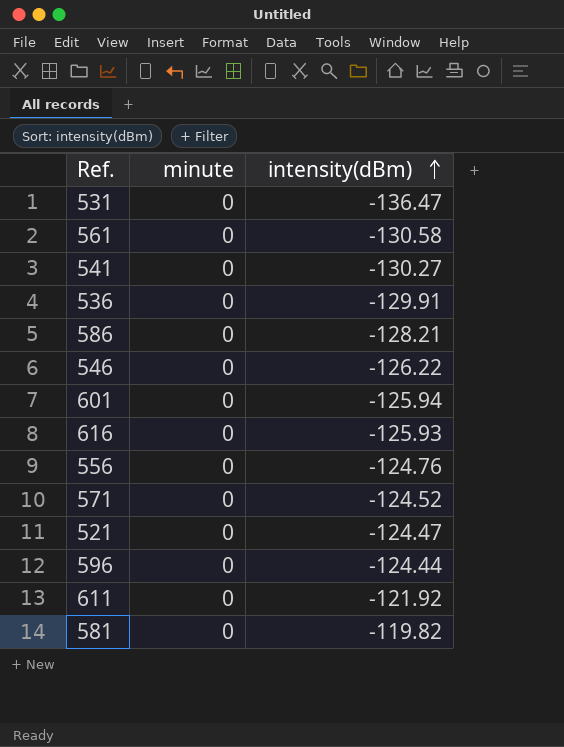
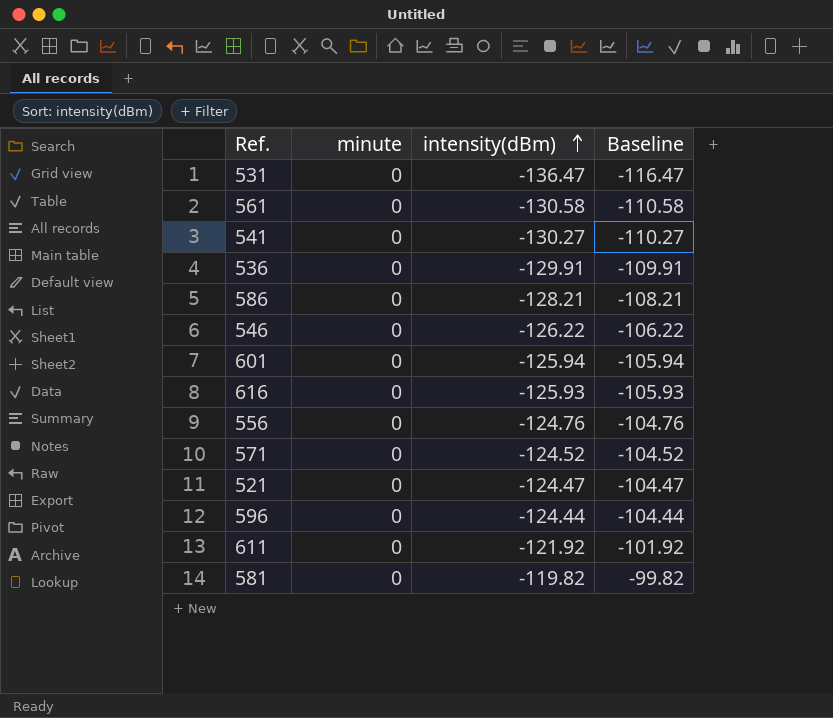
column Baseline | formula: none -> [intensity(dBm)] + 20

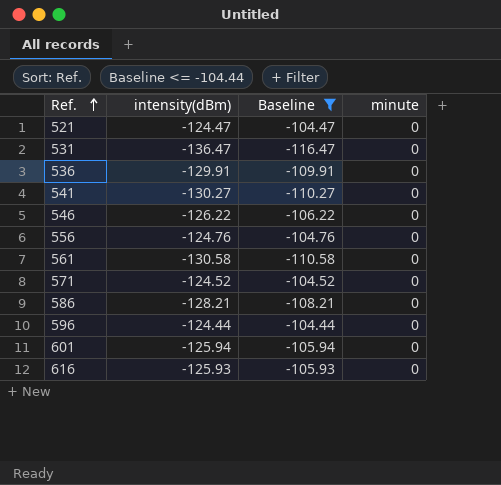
filter: none -> Baseline <= -104.44
row order: intensity(dBm) ascending -> Ref. ascending
column minute | position: 2 -> 4

